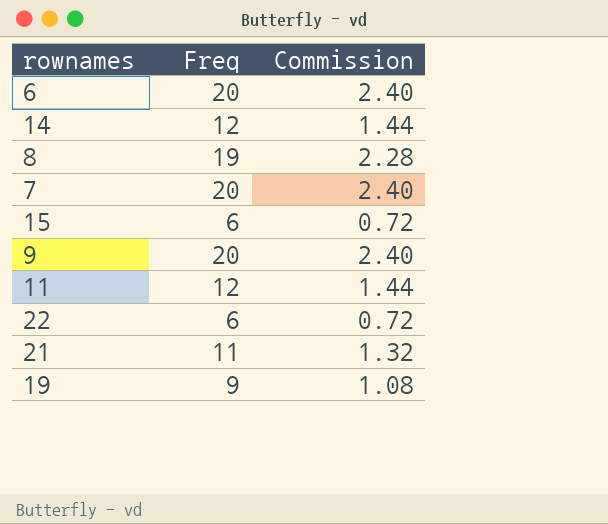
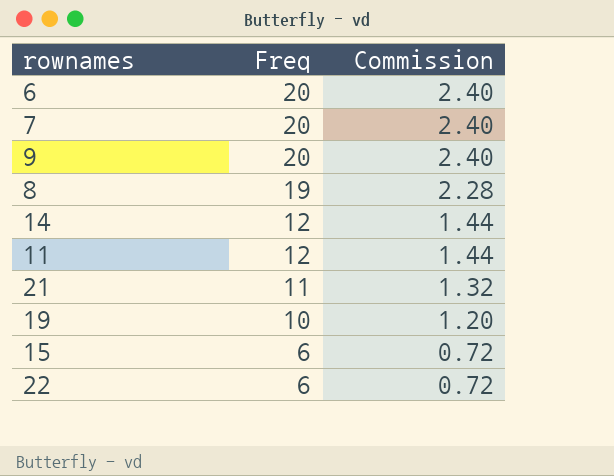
row order: none -> Freq descending
19 | Freq: 9 -> 10
19 | Commission: 1.08 -> 1.20

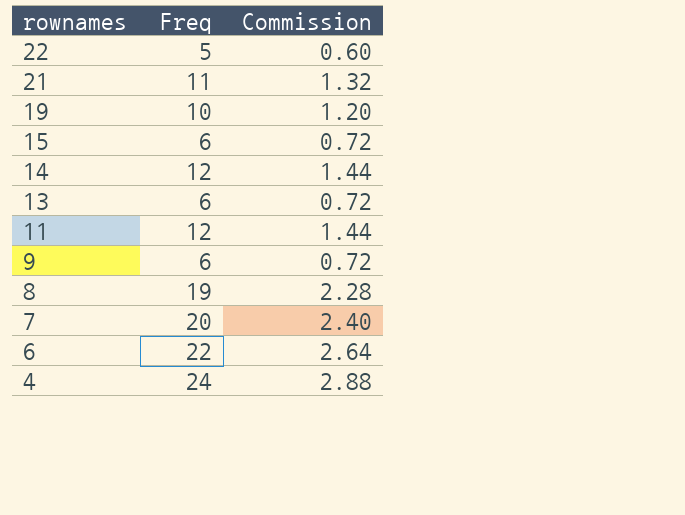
row order: Freq descending -> rownames descending
22 | Freq: 6 -> 5
22 | Commission: 0.72 -> 0.60
row 13: none -> 6 | 0.72
9 | Freq: 20 -> 6
9 | Commission: 2.40 -> 0.72
6 | Freq: 20 -> 22
6 | Commission: 2.40 -> 2.64
row 4: none -> 24 | 2.88

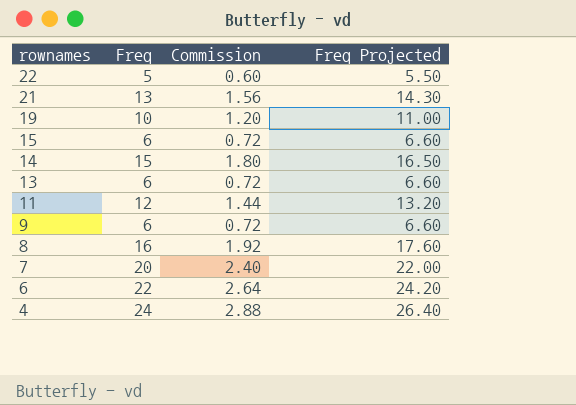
column Freq Projected | formula: none -> [Freq] * 1.1
21 | Freq: 11 -> 13
21 | Commission: 1.32 -> 1.56
14 | Freq: 12 -> 15
14 | Commission: 1.44 -> 1.80
8 | Freq: 19 -> 16
8 | Commission: 2.28 -> 1.92

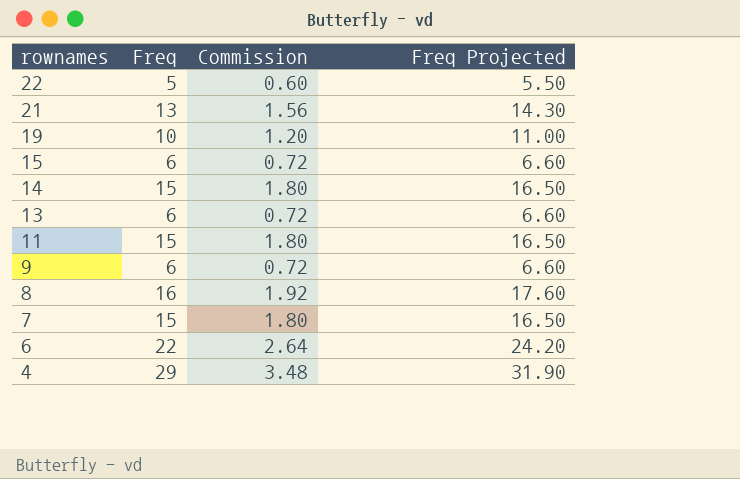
11 | Freq: 12 -> 15
11 | Commission: 1.44 -> 1.80
11 | Freq Projected: 13.20 -> 16.50
7 | Freq: 20 -> 15
7 | Commission: 2.40 -> 1.80
7 | Freq Projected: 22.00 -> 16.50
4 | Freq: 24 -> 29
4 | Commission: 2.88 -> 3.48
4 | Freq Projected: 26.40 -> 31.90

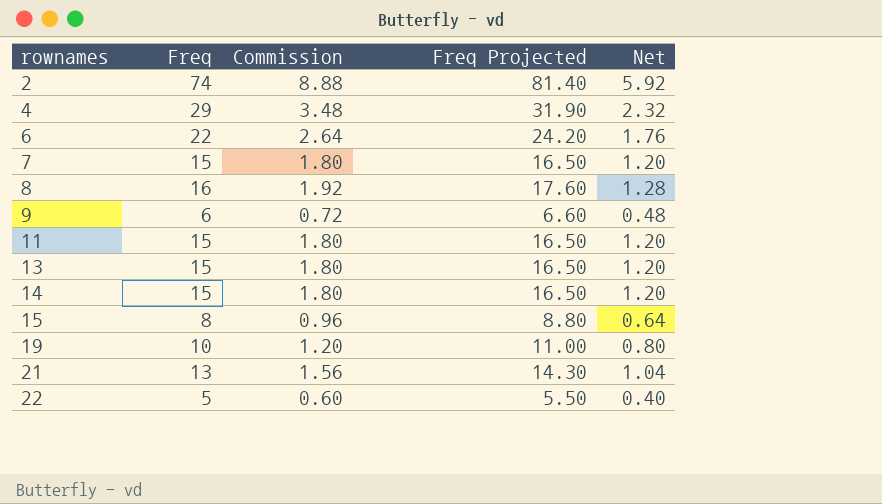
row order: rownames descending -> rownames ascending
column Net | formula: none -> [Freq] * 0.08
row 2: none -> 74 | 8.88 | 81.40 | 5.92
13 | Freq: 6 -> 15
13 | Commission: 0.72 -> 1.80
13 | Freq Projected: 6.60 -> 16.50
15 | Freq: 6 -> 8
15 | Commission: 0.72 -> 0.96
15 | Freq Projected: 6.60 -> 8.80

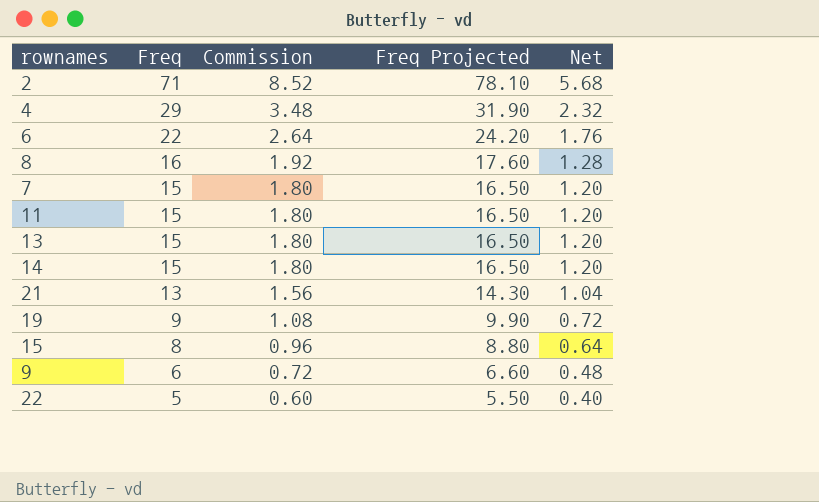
row order: rownames ascending -> Freq descending
2 | Freq: 74 -> 71
2 | Commission: 8.88 -> 8.52
2 | Freq Projected: 81.40 -> 78.10
2 | Net: 5.92 -> 5.68
19 | Freq: 10 -> 9
19 | Commission: 1.20 -> 1.08
19 | Freq Projected: 11.00 -> 9.90
19 | Net: 0.80 -> 0.72

